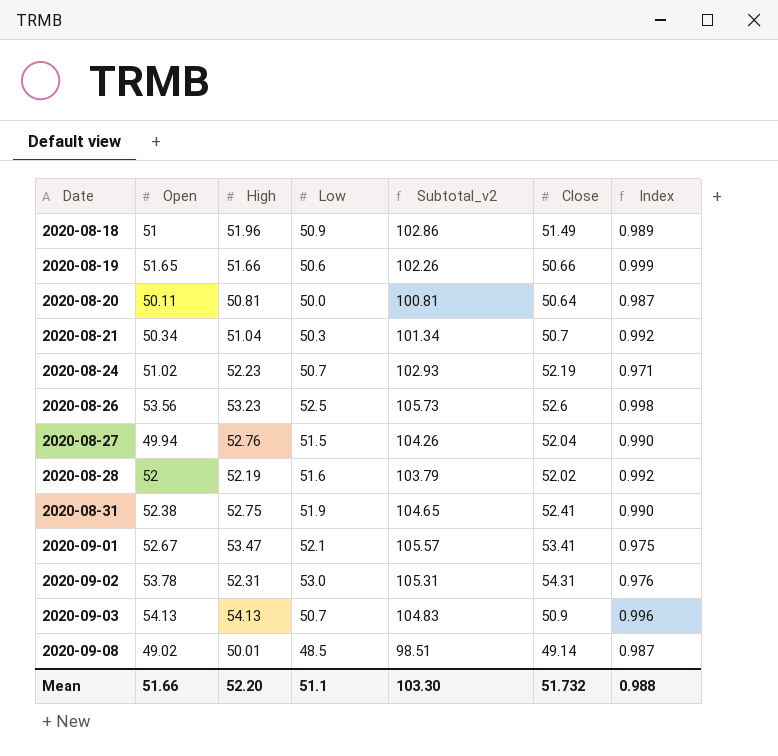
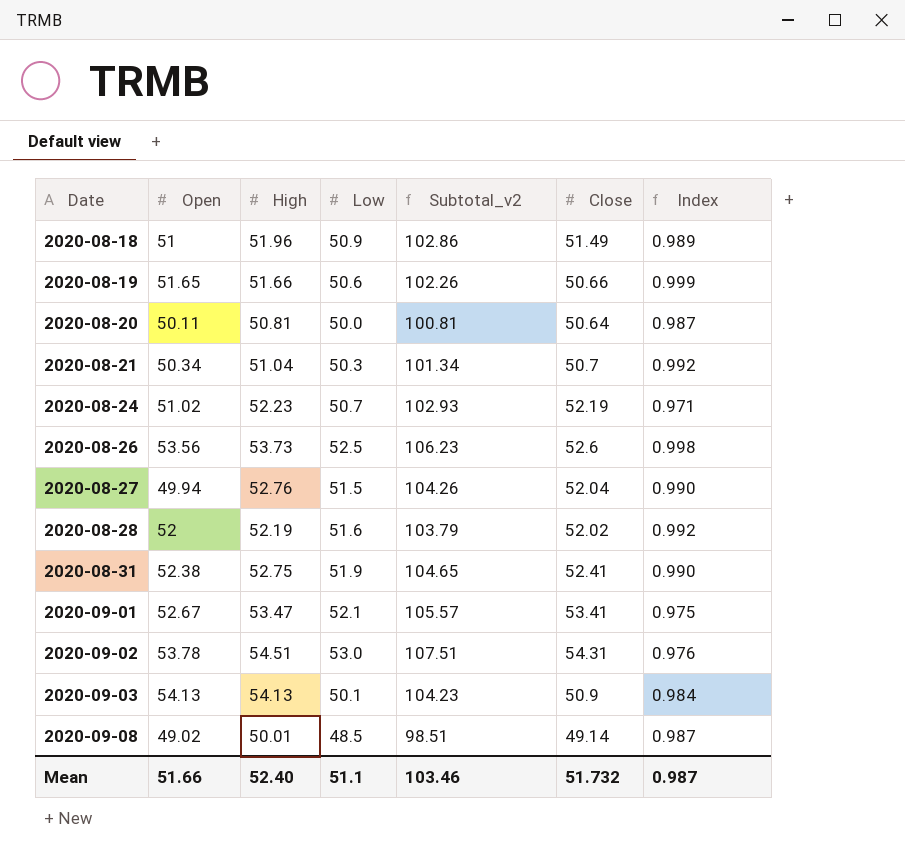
2020-08-26 | High: 53.23 -> 53.73
2020-08-26 | Subtotal_v2: 105.73 -> 106.23
2020-09-02 | High: 52.31 -> 54.51
2020-09-02 | Subtotal_v2: 105.31 -> 107.51
2020-09-03 | Low: 50.7 -> 50.1
2020-09-03 | Subtotal_v2: 104.83 -> 104.23
2020-09-03 | Index: 0.996 -> 0.984
Mean | High: 52.20 -> 52.40
Mean | Subtotal_v2: 103.30 -> 103.46
Mean | Index: 0.988 -> 0.987

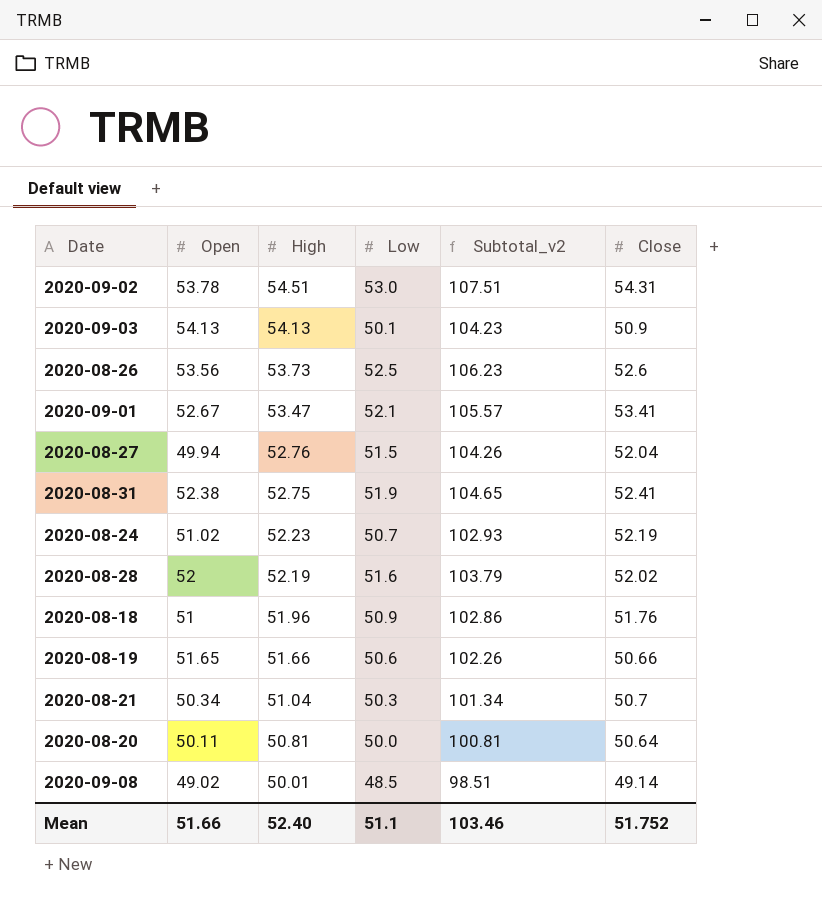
row order: Date ascending -> High descending
column Index | formula: [Low] / [Close] -> none
2020-08-18 | Close: 51.49 -> 51.76
Mean | Close: 51.732 -> 51.752

